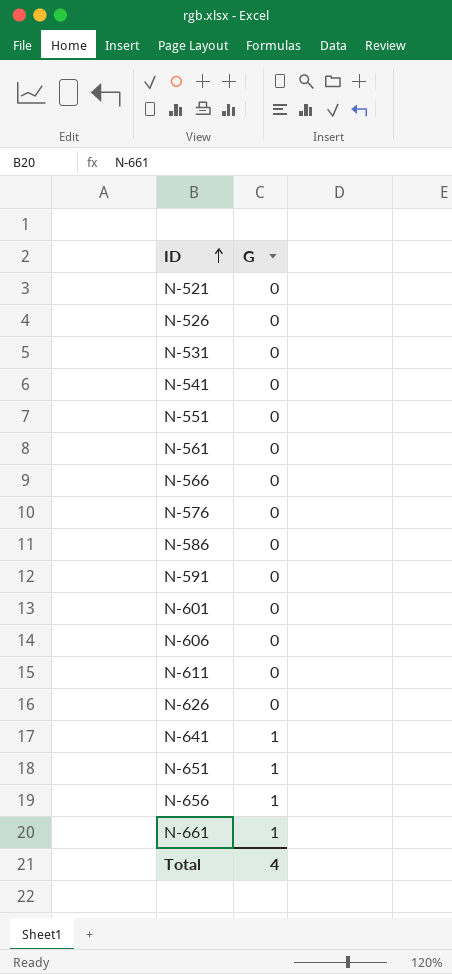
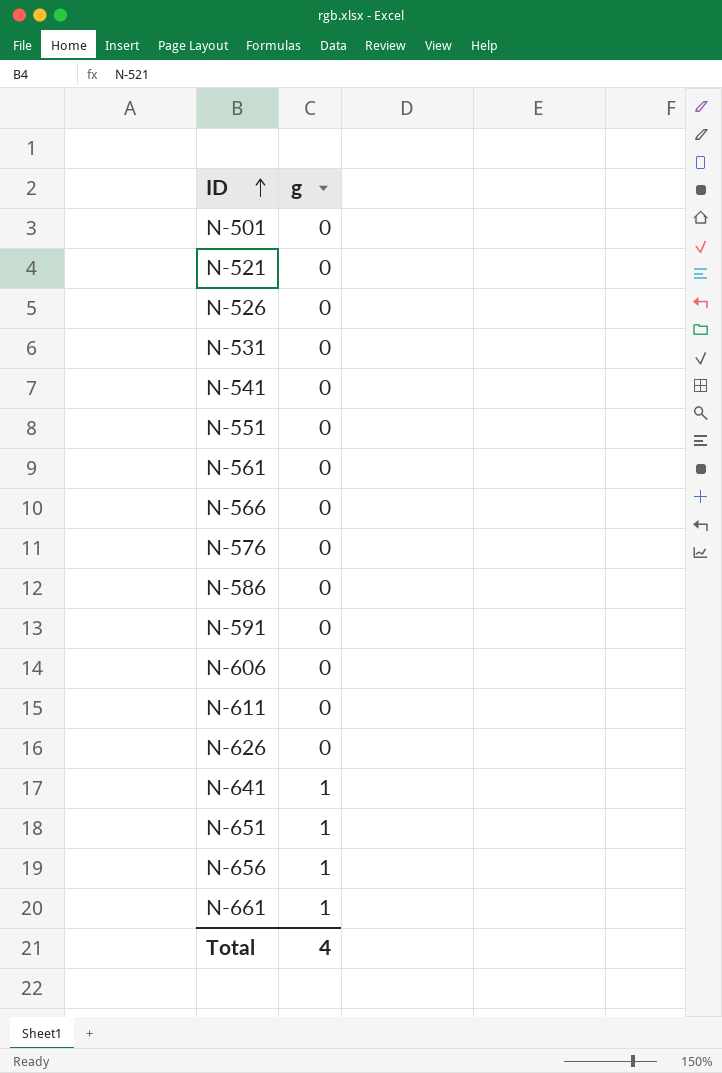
column name: G -> g
row N-601: 0 -> none
row N-501: none -> 0

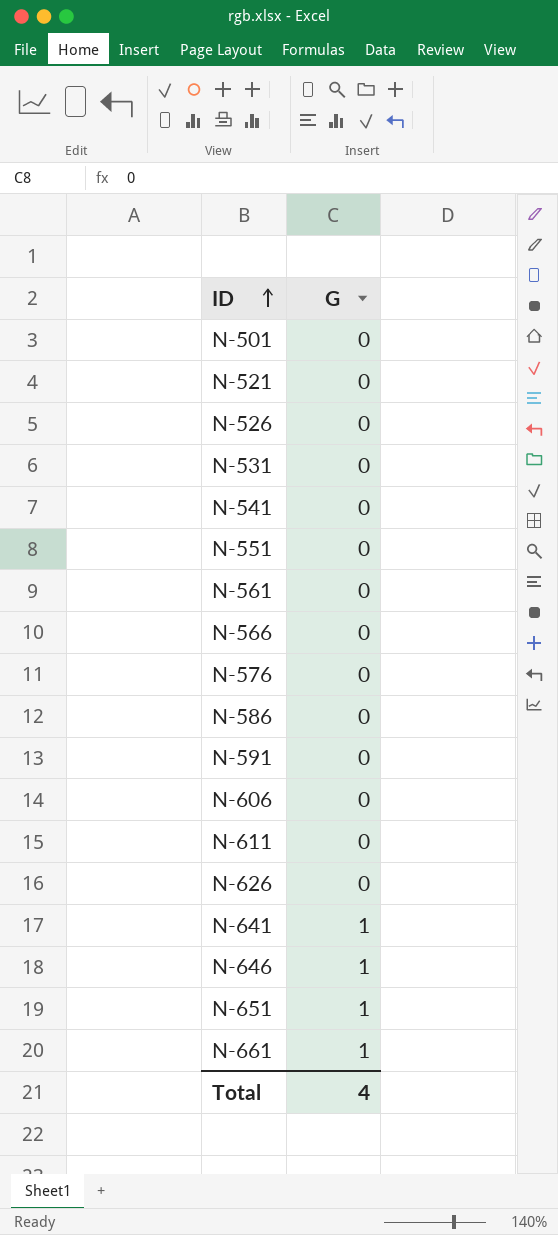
column name: g -> G
row N-656: 1 -> none
row N-646: none -> 1

